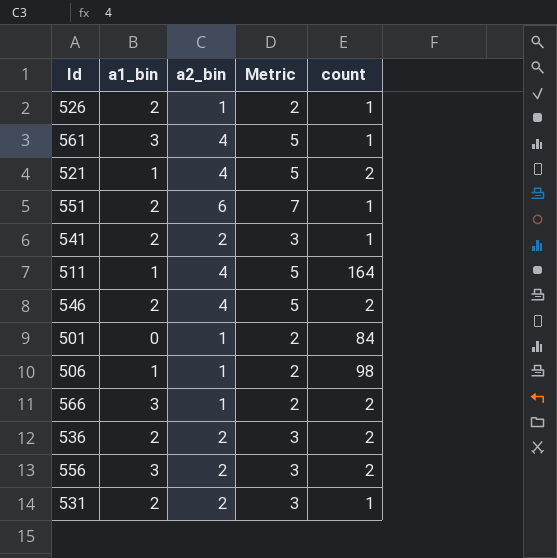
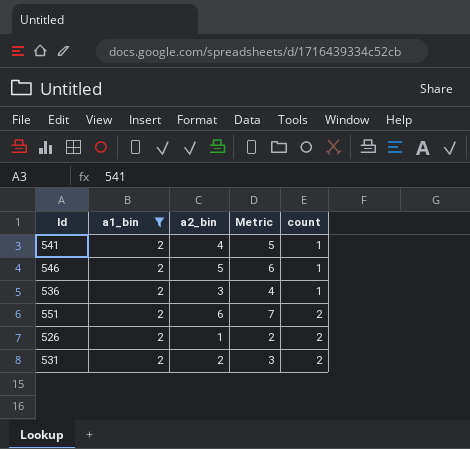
filter: none -> a1_bin = 2
row order: none -> count ascending
541 | a2_bin: 2 -> 4
541 | Metric: 3 -> 5
546 | a2_bin: 4 -> 5
546 | Metric: 5 -> 6
546 | count: 2 -> 1
536 | a2_bin: 2 -> 3
536 | Metric: 3 -> 4
536 | count: 2 -> 1
551 | count: 1 -> 2
526 | count: 1 -> 2
531 | count: 1 -> 2

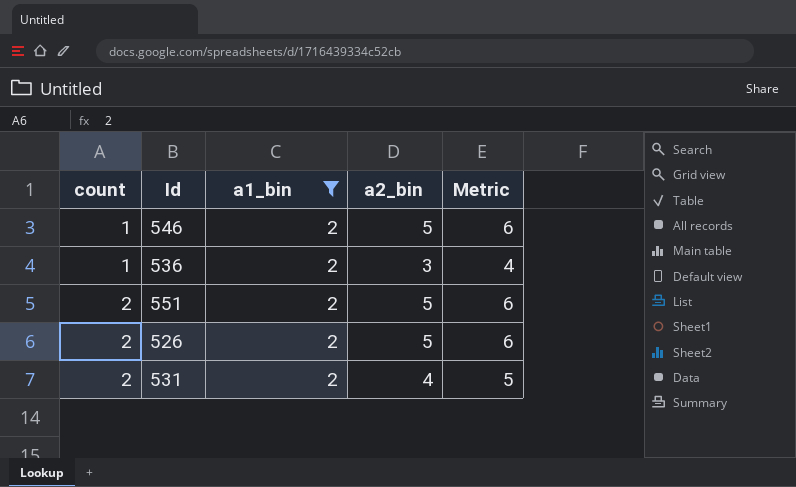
column count | position: 5 -> 1
row 541: 2 | 4 | 5 | 1 -> none
551 | a2_bin: 6 -> 5
551 | Metric: 7 -> 6
526 | a2_bin: 1 -> 5
526 | Metric: 2 -> 6
531 | a2_bin: 2 -> 4
531 | Metric: 3 -> 5

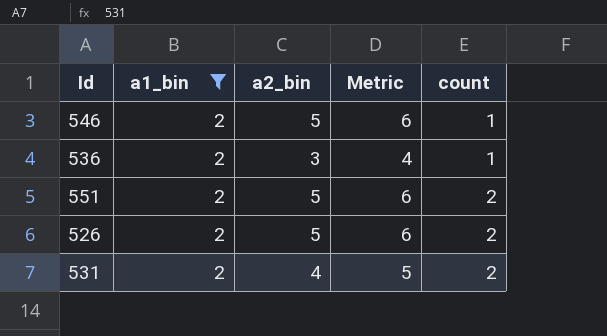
column count | position: 1 -> 5

